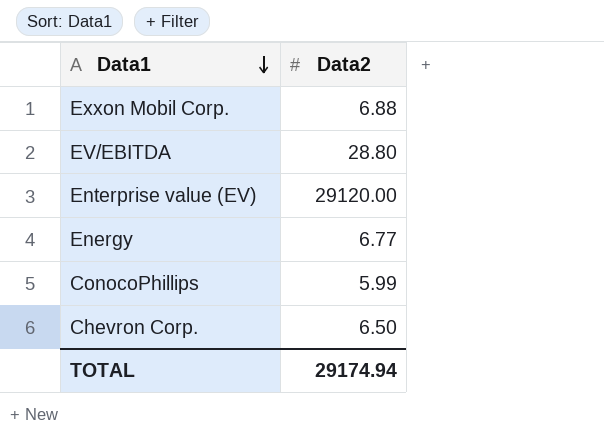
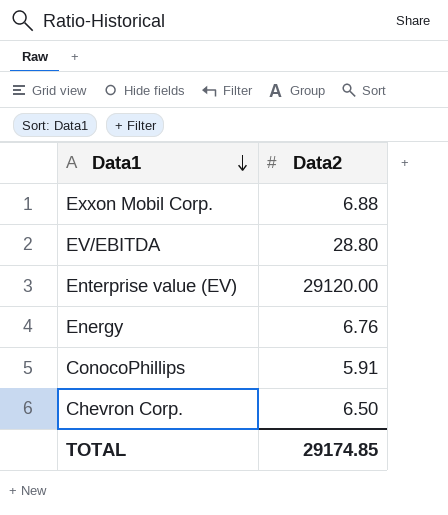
Energy | Data2: 6.77 -> 6.76
ConocoPhillips | Data2: 5.99 -> 5.91
TOTAL | Data2: 29174.94 -> 29174.85

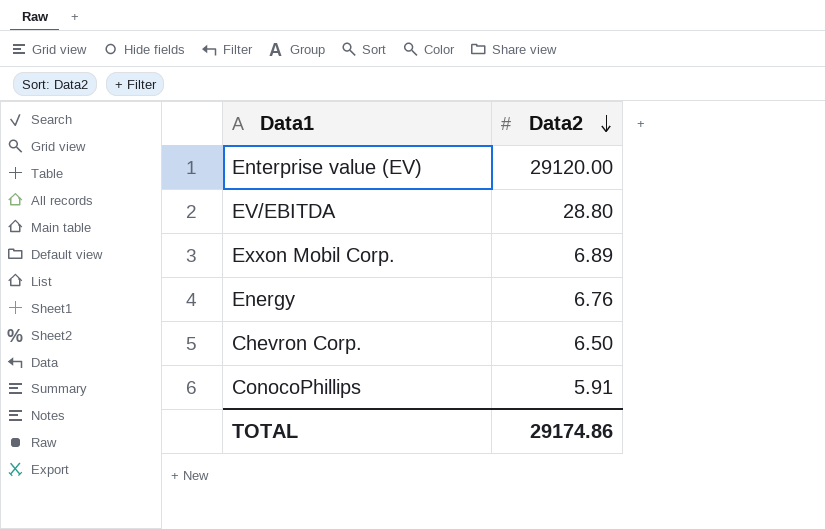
row order: Data1 descending -> Data2 descending
Exxon Mobil Corp. | Data2: 6.88 -> 6.89
TOTAL | Data2: 29174.85 -> 29174.86

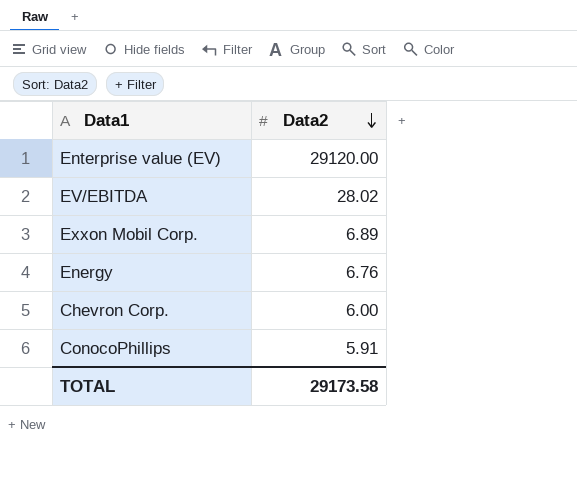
EV/EBITDA | Data2: 28.80 -> 28.02
Chevron Corp. | Data2: 6.50 -> 6.00
TOTAL | Data2: 29174.86 -> 29173.58

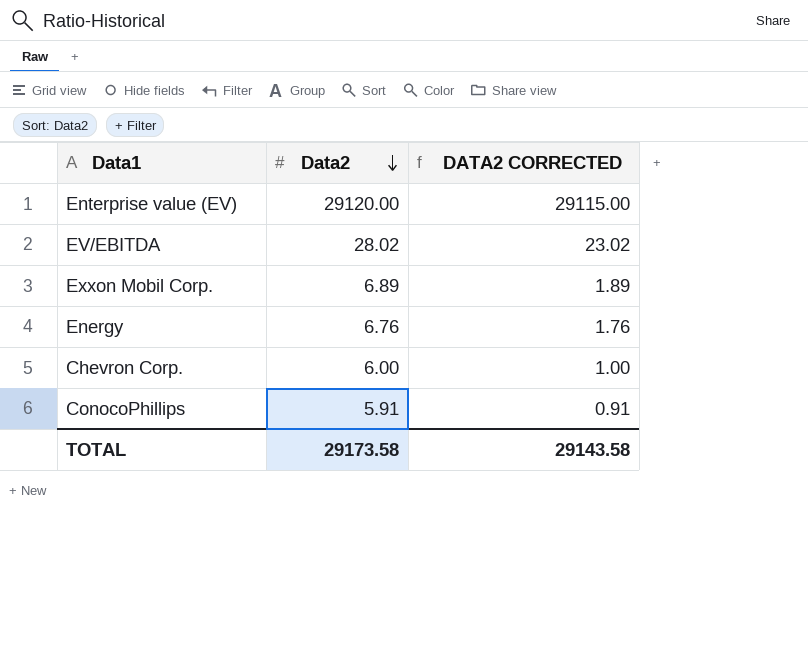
column DATA2 CORRECTED | formula: none -> [Data2] - 5

